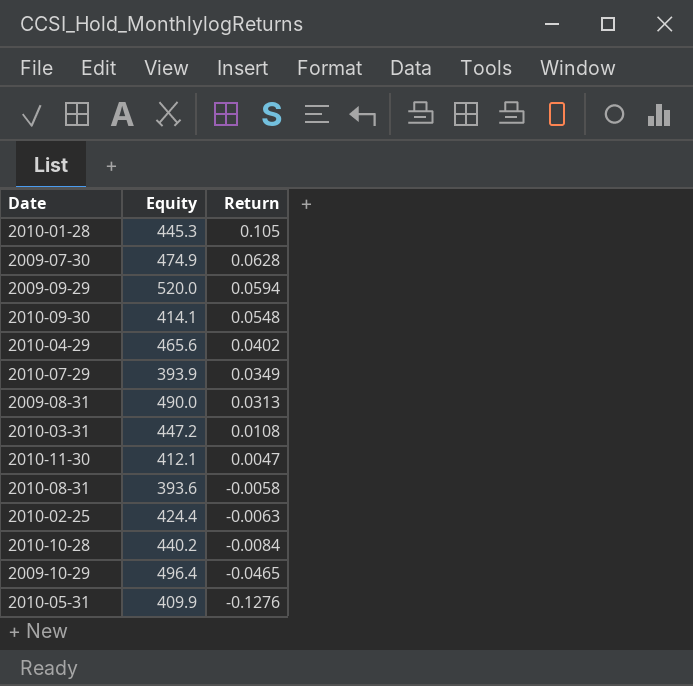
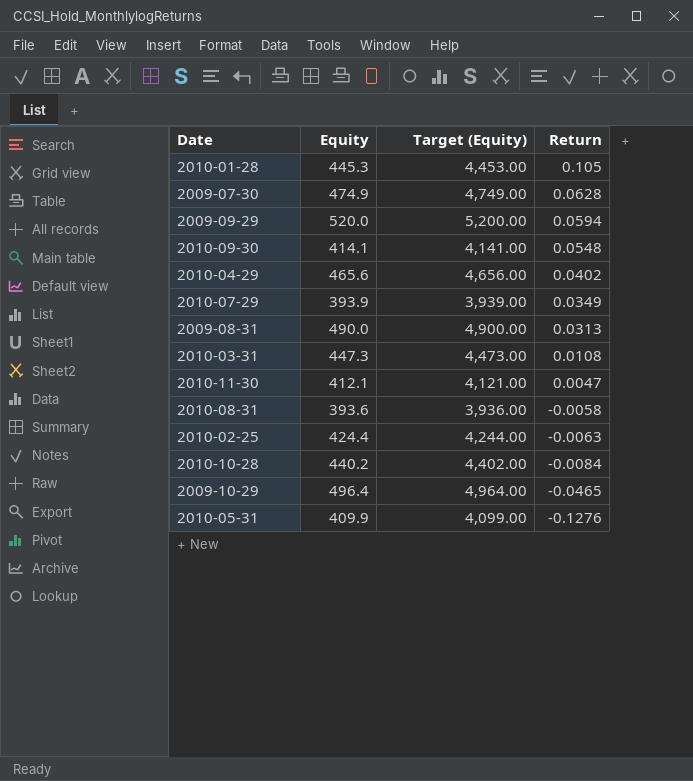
column Target (Equity) | formula: none -> [Equity] * 10
2010-03-31 | Equity: 447.2 -> 447.3

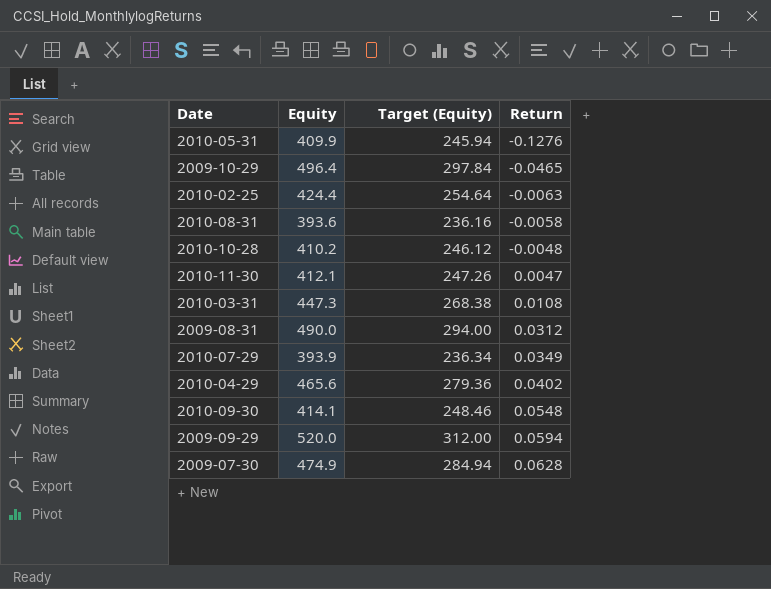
row order: Return descending -> Return ascending
column Target (Equity) | formula: [Equity] * 10 -> [Equity] * 0.6
row 2010-01-28: 445.3 | 4,453.00 | 0.105 -> none
2010-10-28 | Equity: 440.2 -> 410.2
2010-10-28 | Return: -0.0084 -> -0.0048
2009-08-31 | Return: 0.0313 -> 0.0312

